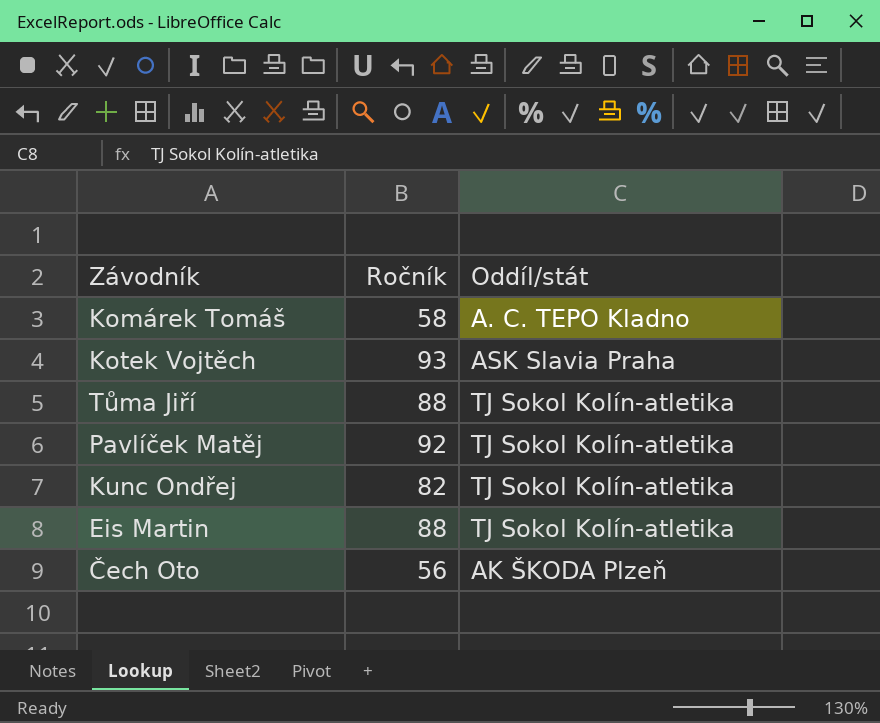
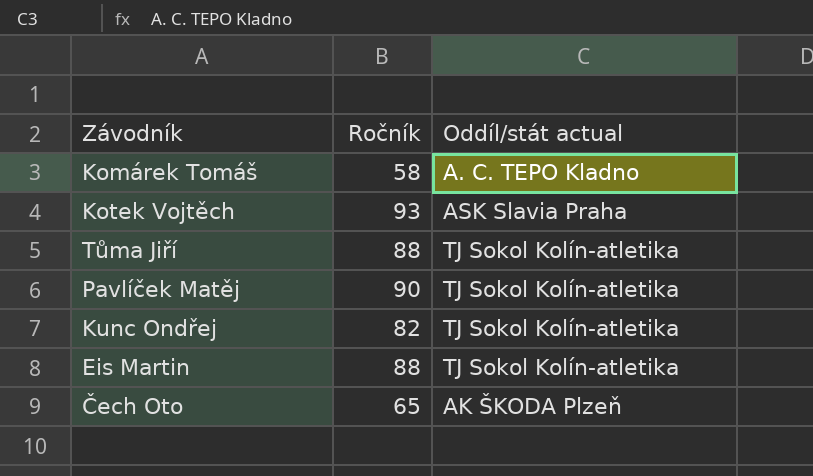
column name: Oddíl/stát -> Oddíl/stát actual
Pavlíček Matěj | Ročník: 92 -> 90
Čech Oto | Ročník: 56 -> 65

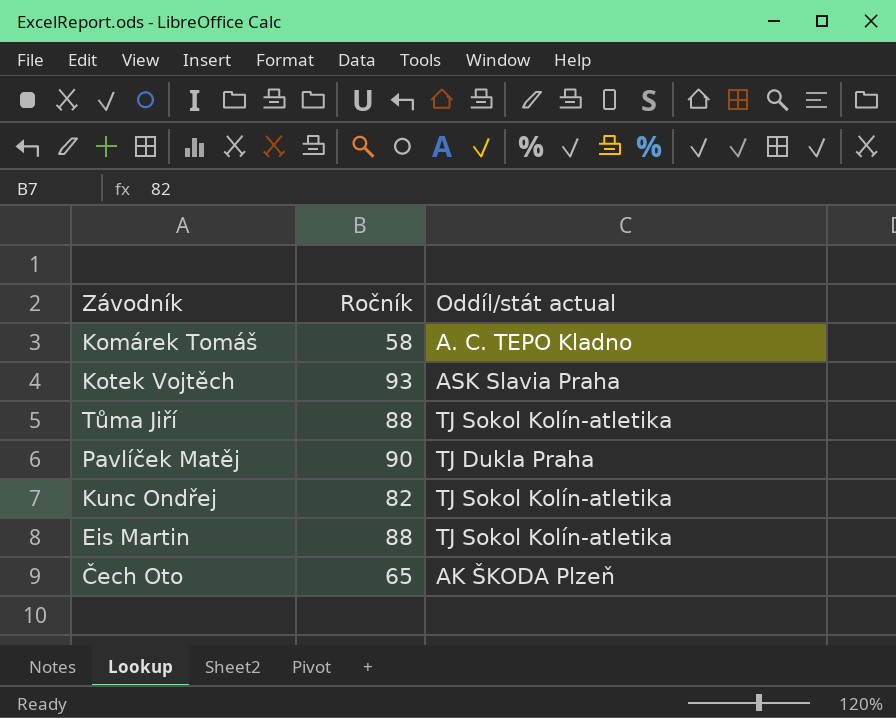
Pavlíček Matěj | Oddíl/stát actual: TJ Sokol Kolín-atletika -> TJ Dukla Praha

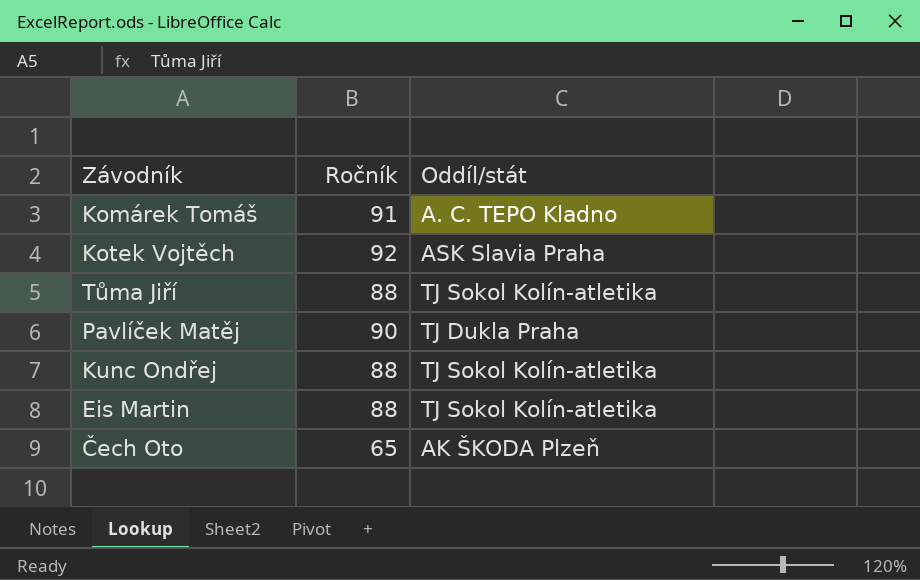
column name: Oddíl/stát actual -> Oddíl/stát
Komárek Tomáš | Ročník: 58 -> 91
Kotek Vojtěch | Ročník: 93 -> 92
Kunc Ondřej | Ročník: 82 -> 88

